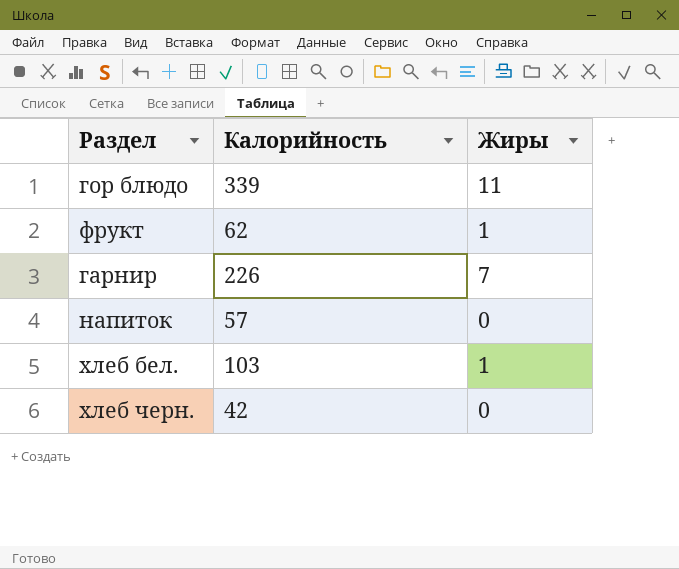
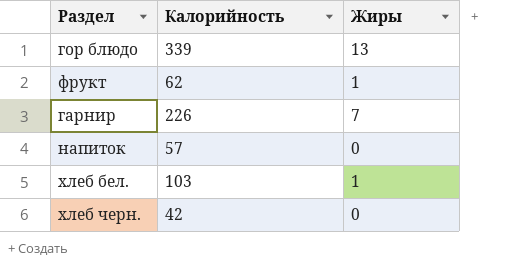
гор блюдо | Жиры: 11 -> 13

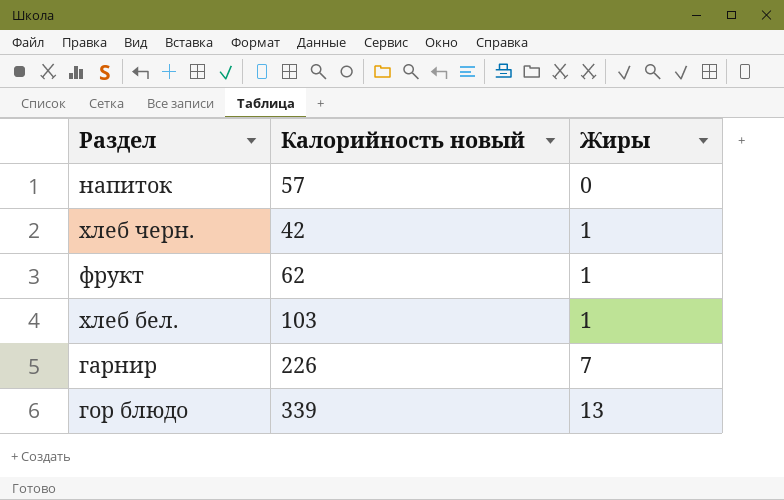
row order: none -> Жиры ascending
column name: Калорийность -> Калорийность новый
хлеб черн. | Жиры: 0 -> 1

